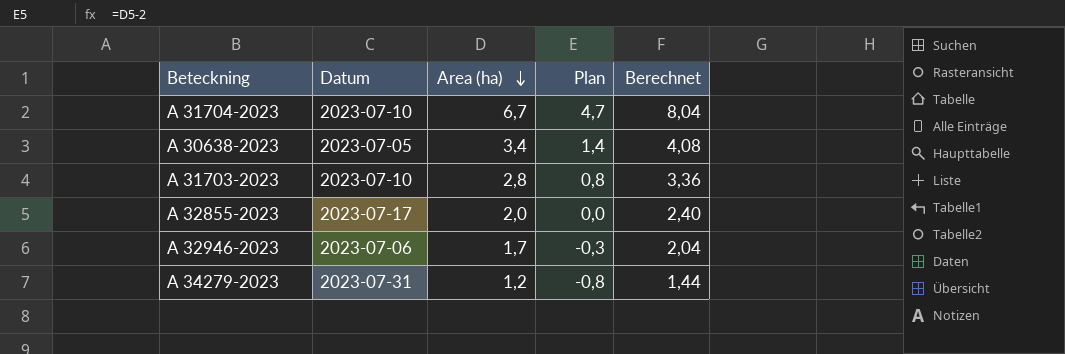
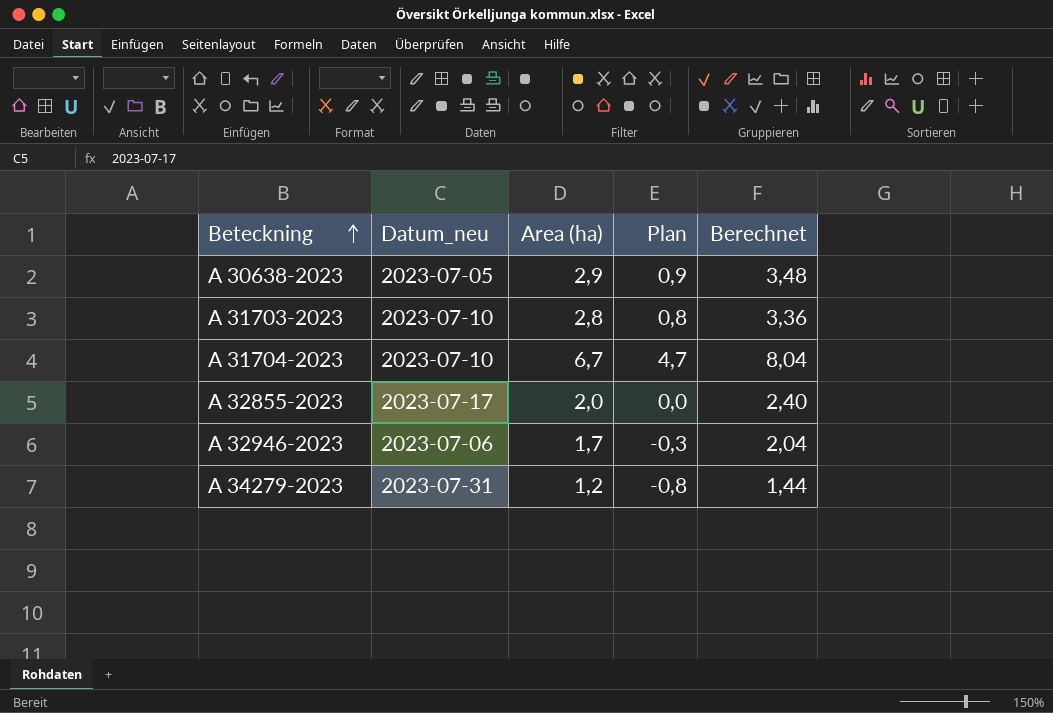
row order: Area (ha) descending -> Beteckning ascending
column name: Datum -> Datum_neu
A 30638-2023 | Area (ha): 3,4 -> 2,9
A 30638-2023 | Plan: 1,4 -> 0,9
A 30638-2023 | Berechnet: 4,08 -> 3,48

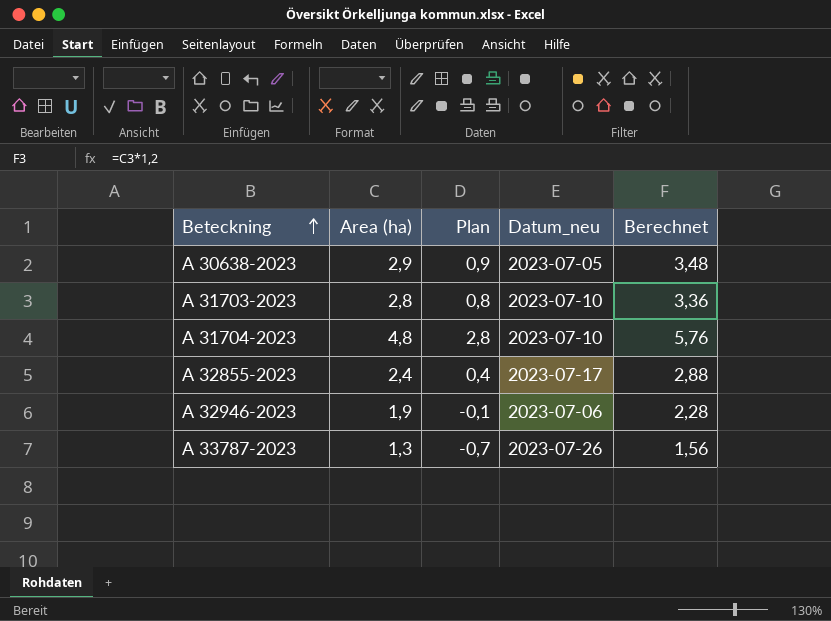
column Datum_neu | position: 2 -> 4
row A 34279-2023: 2023-07-31 | 1,2 | -0,8 | 1,44 -> none
A 31704-2023 | Area (ha): 6,7 -> 4,8
A 31704-2023 | Plan: 4,7 -> 2,8
A 31704-2023 | Berechnet: 8,04 -> 5,76
A 32855-2023 | Area (ha): 2,0 -> 2,4
A 32855-2023 | Plan: 0,0 -> 0,4
A 32855-2023 | Berechnet: 2,40 -> 2,88
A 32946-2023 | Area (ha): 1,7 -> 1,9
A 32946-2023 | Plan: -0,3 -> -0,1
A 32946-2023 | Berechnet: 2,04 -> 2,28
row A 33787-2023: none -> 1,3 | -0,7 | 2023-07-26 | 1,56

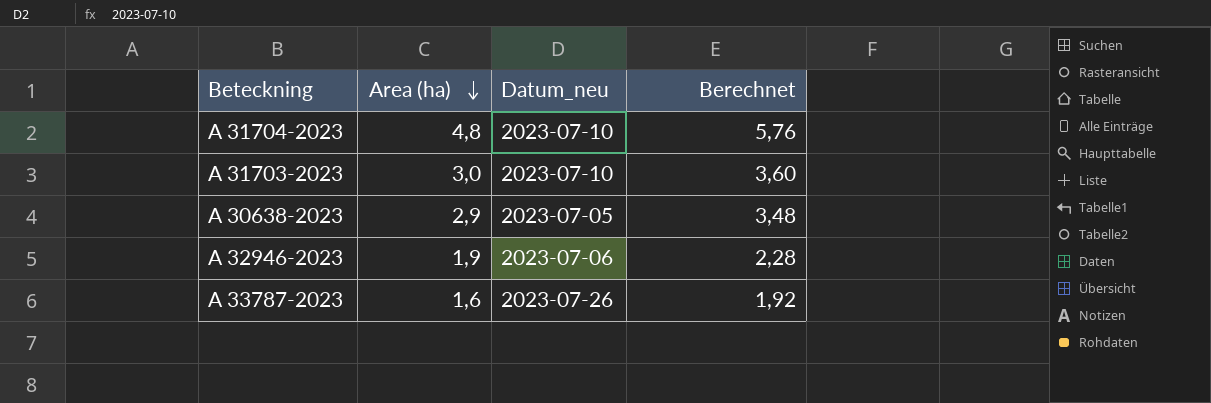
row order: Beteckning ascending -> Area (ha) descending
column Plan | formula: [Area (ha)] - 2 -> none
row A 32855-2023: 2,4 | 0,4 | 2023-07-17 | 2,88 -> none
A 31703-2023 | Area (ha): 2,8 -> 3,0
A 31703-2023 | Berechnet: 3,36 -> 3,60
A 33787-2023 | Area (ha): 1,3 -> 1,6
A 33787-2023 | Berechnet: 1,56 -> 1,92

